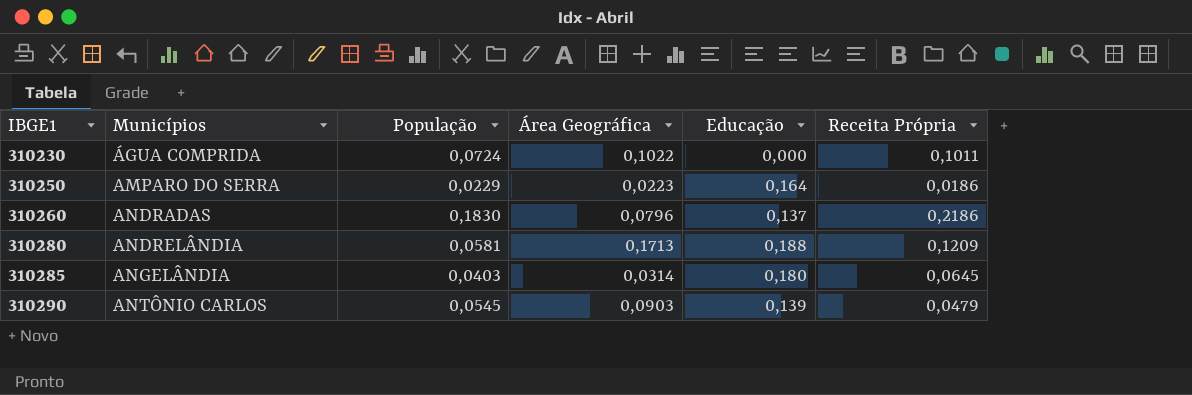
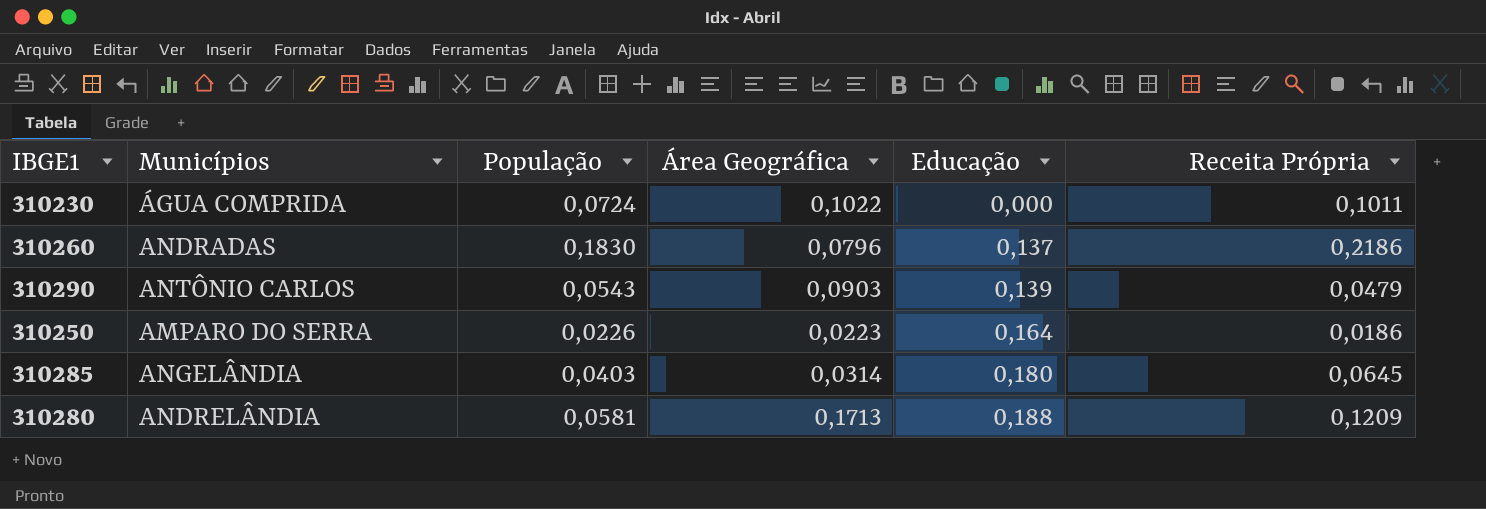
row order: IBGE1 ascending -> Educação ascending
310290 | População: 0,0545 -> 0,0543
310250 | População: 0,0229 -> 0,0226

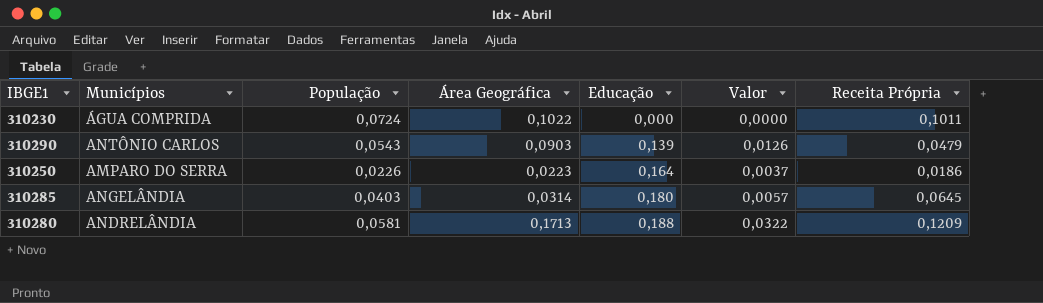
column Valor | formula: none -> [Área Geográfica] * [Educação]
row 310260: ANDRADAS | 0,1830 | 0,0796 | 0,137 | 0,2186 -> none

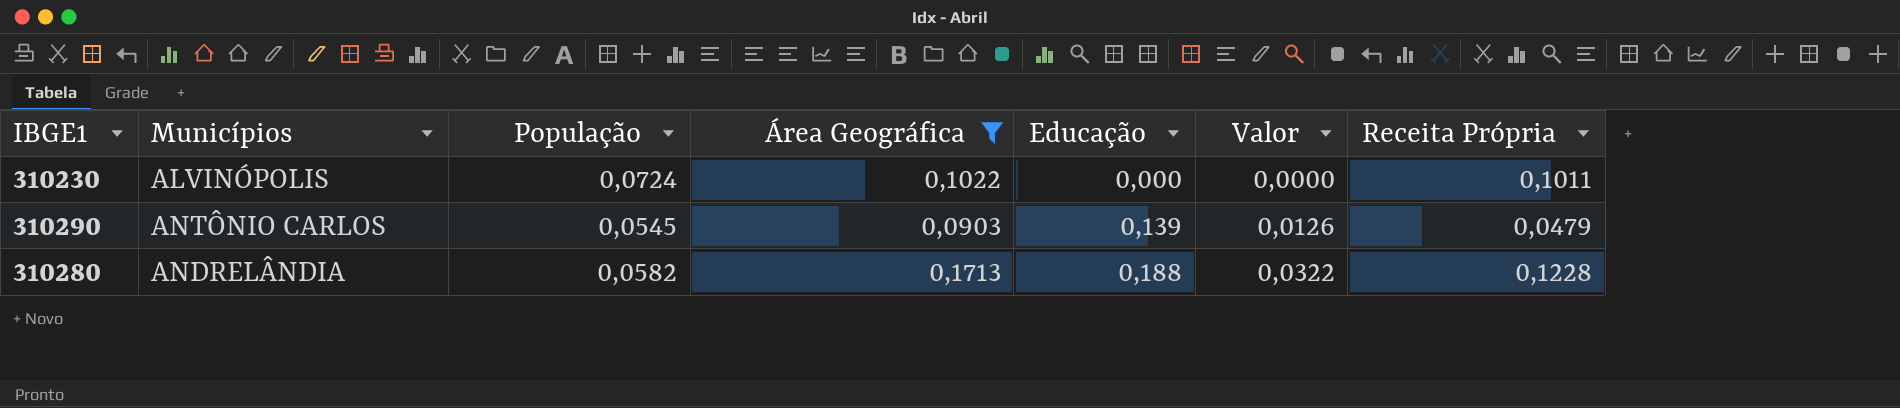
filter: none -> Área Geográfica >= 0,0903
310230 | Municípios: ÁGUA COMPRIDA -> ALVINÓPOLIS
310290 | População: 0,0543 -> 0,0545
310280 | População: 0,0581 -> 0,0582
310280 | Receita Própria: 0,1209 -> 0,1228

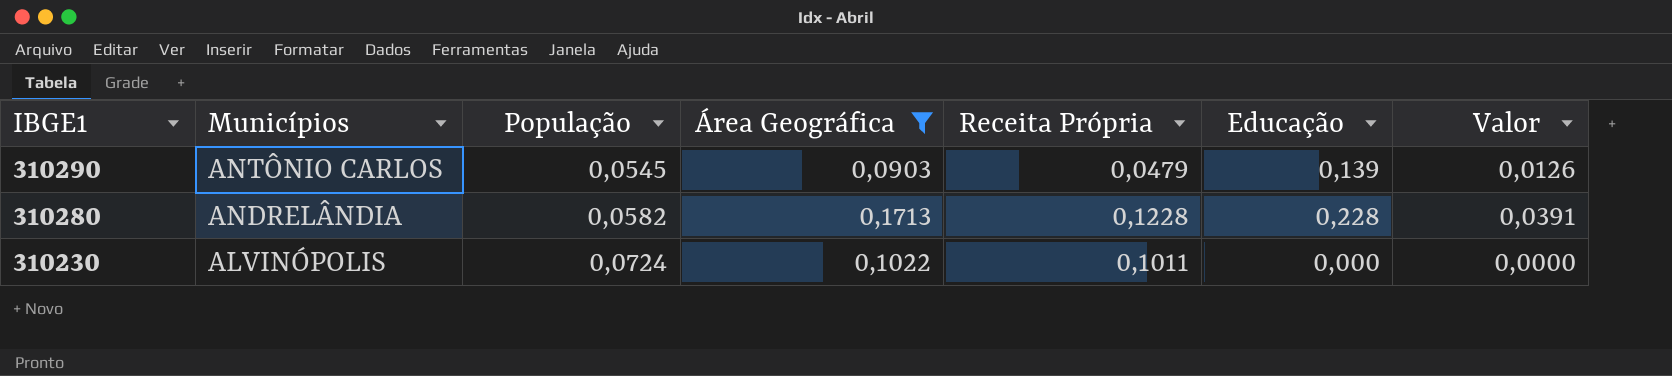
row order: Educação ascending -> IBGE1 descending
column Receita Própria | position: 7 -> 5
310280 | Educação: 0,188 -> 0,228
310280 | Valor: 0,0322 -> 0,0391

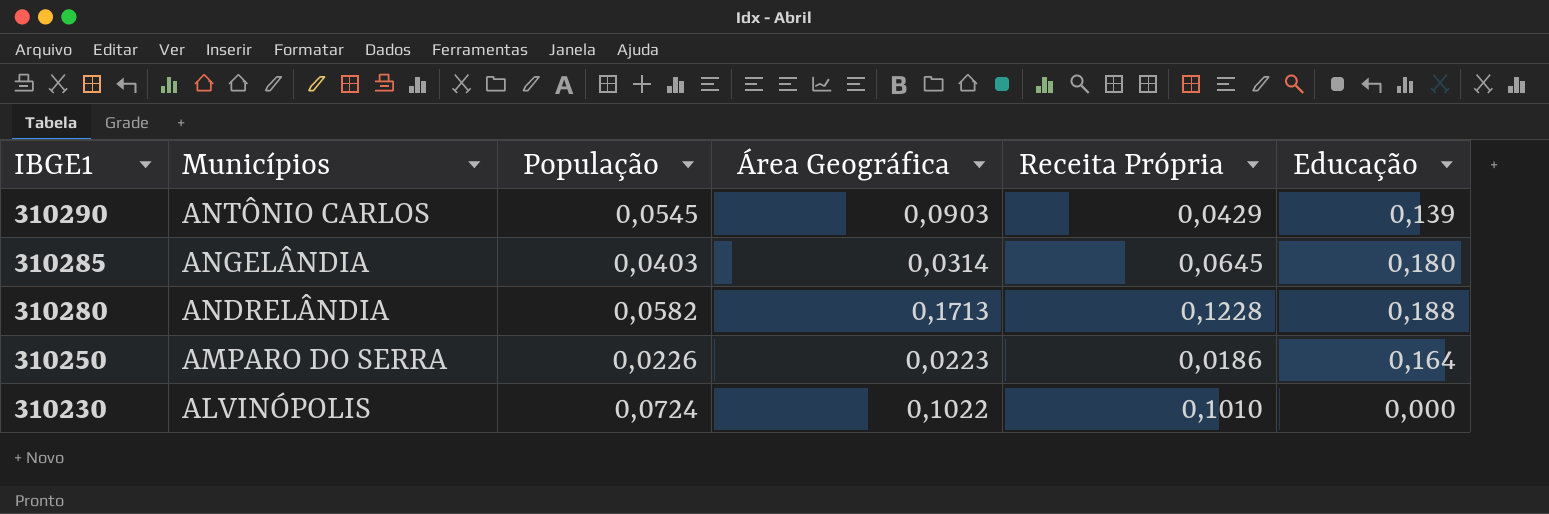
filter: Área Geográfica >= 0,0903 -> none
column Valor | formula: [Área Geográfica] * [Educação] -> none
310290 | Receita Própria: 0,0479 -> 0,0429
310280 | Educação: 0,228 -> 0,188
310230 | Receita Própria: 0,1011 -> 0,1010

